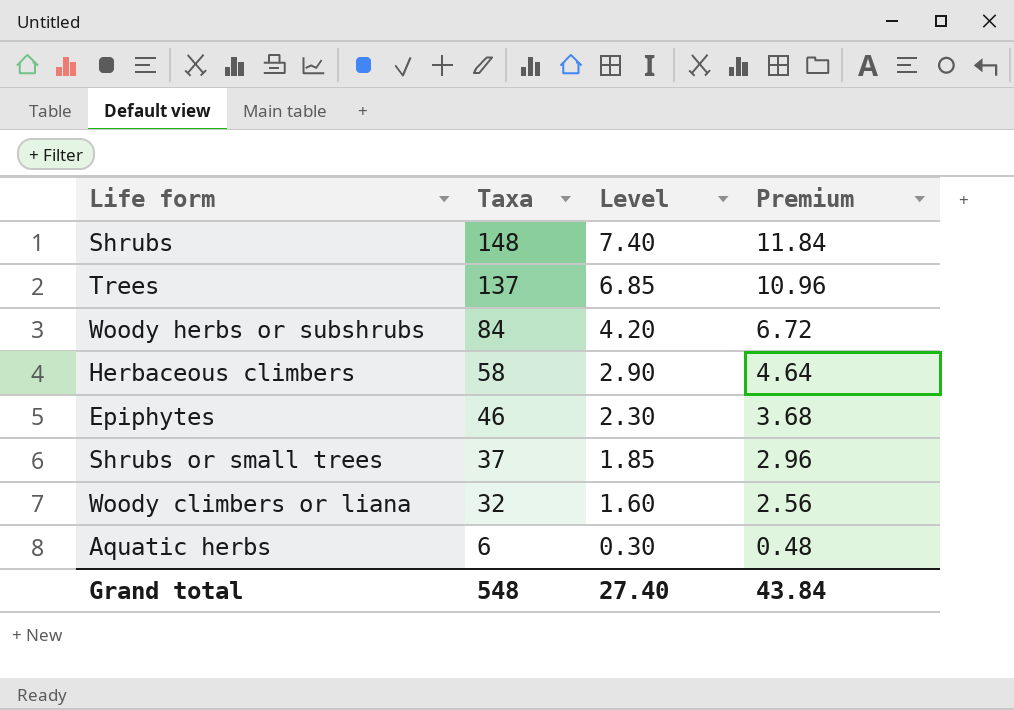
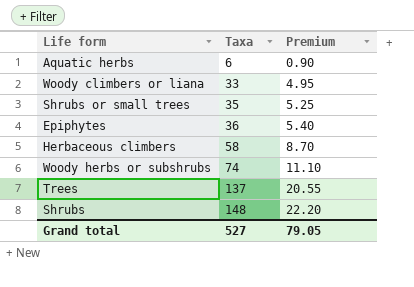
row order: Taxa descending -> Taxa ascending
column Level | formula: [Taxa] * 0.05 -> none
column Premium | formula: [Taxa] * 0.08 -> [Taxa] * 0.15
Woody climbers or liana | Taxa: 32 -> 33
Shrubs or small trees | Taxa: 37 -> 35
Epiphytes | Taxa: 46 -> 36
Woody herbs or subshrubs | Taxa: 84 -> 74
Grand total | Taxa: 548 -> 527
Grand total | Premium: 43.84 -> 79.05

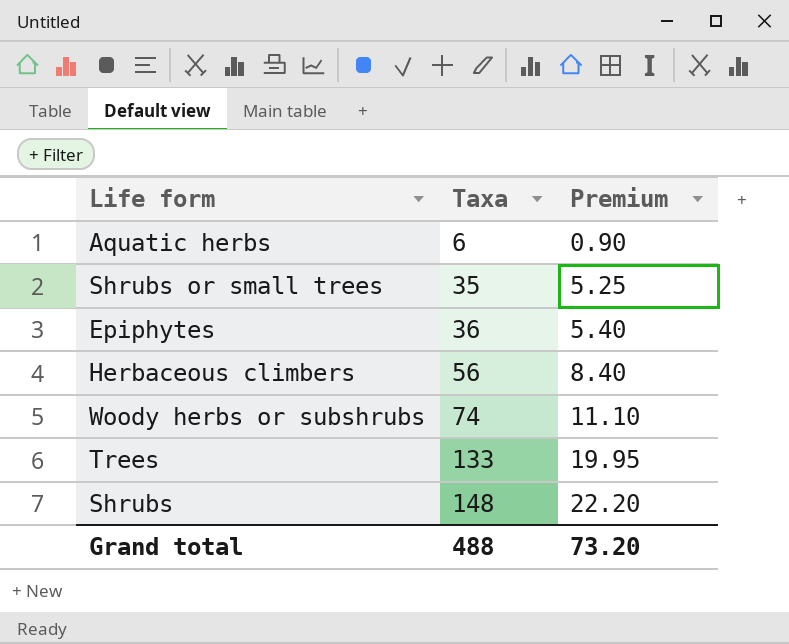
row Woody climbers or liana: 33 | 4.95 -> none
Herbaceous climbers | Taxa: 58 -> 56
Herbaceous climbers | Premium: 8.70 -> 8.40
Trees | Taxa: 137 -> 133
Trees | Premium: 20.55 -> 19.95
Grand total | Taxa: 527 -> 488
Grand total | Premium: 79.05 -> 73.20

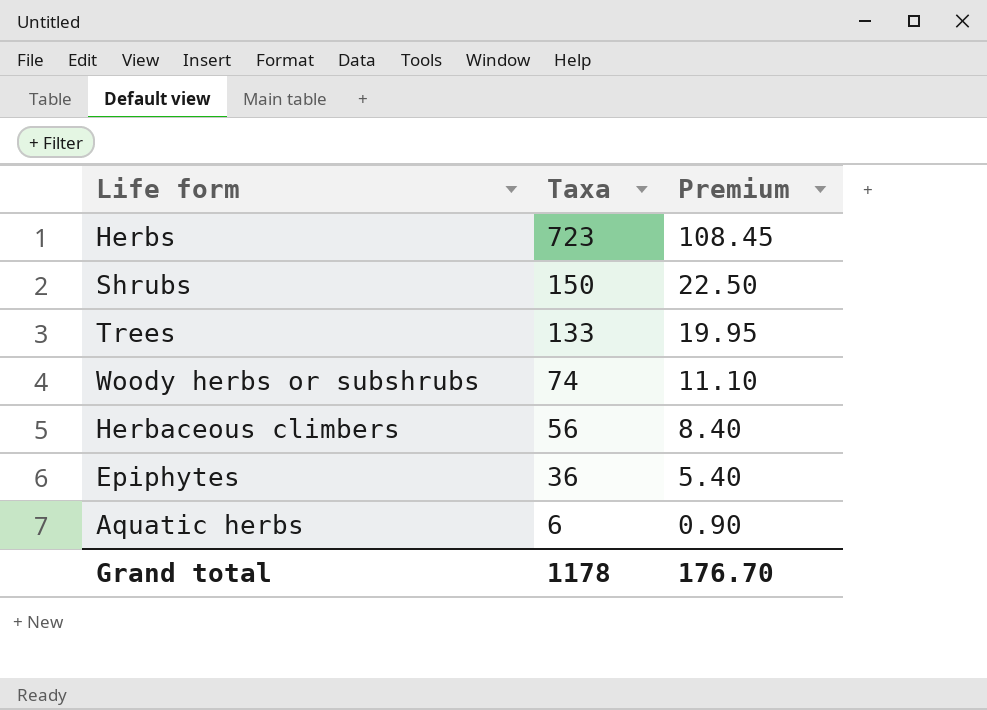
row order: Taxa ascending -> Taxa descending
row Shrubs or small trees: 35 | 5.25 -> none
row Herbs: none -> 723 | 108.45
Shrubs | Taxa: 148 -> 150
Shrubs | Premium: 22.20 -> 22.50
Grand total | Taxa: 488 -> 1178
Grand total | Premium: 73.20 -> 176.70

